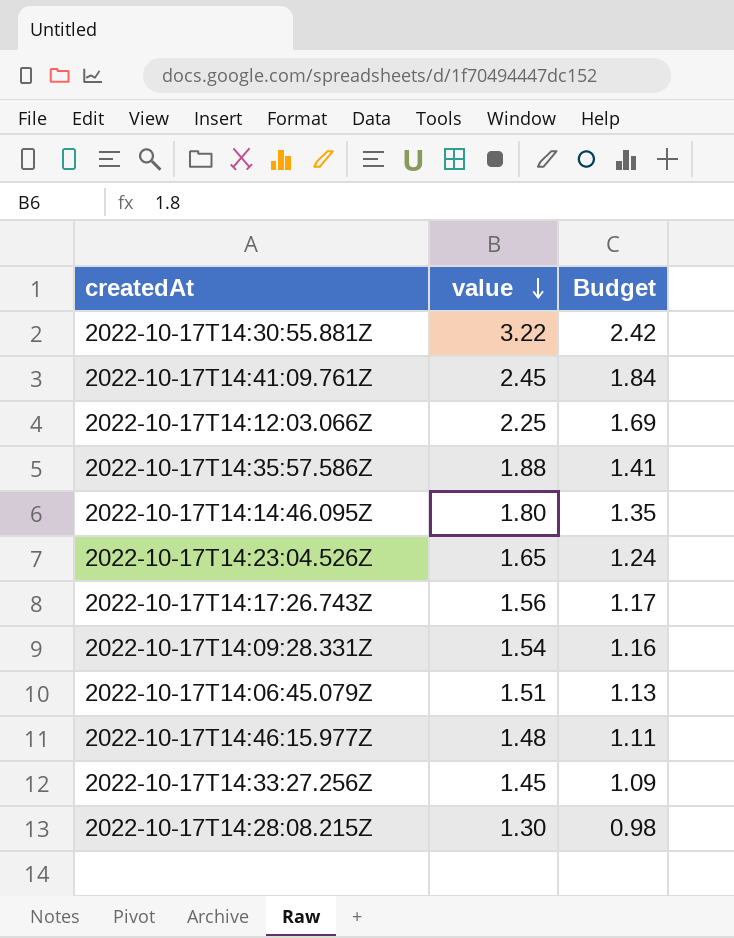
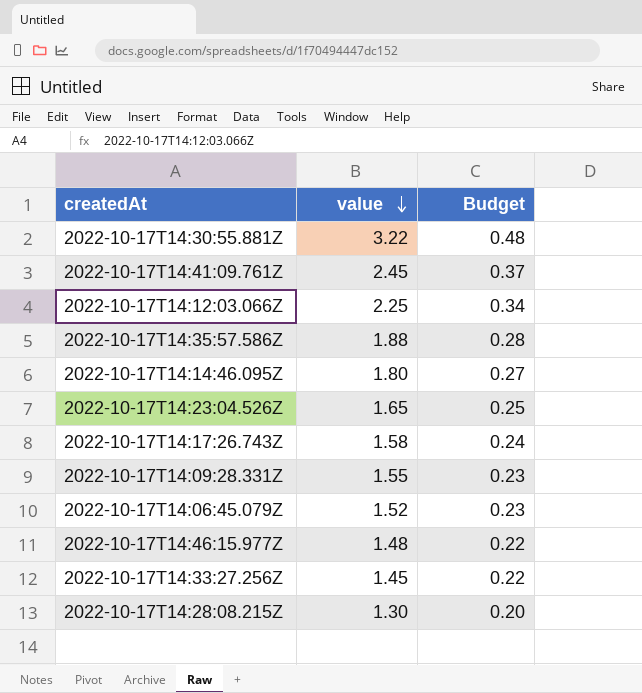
column Budget | formula: [value] * 0.75 -> [value] * 0.15
2022-10-17T14:17:26.743Z | value: 1.56 -> 1.58
2022-10-17T14:09:28.331Z | value: 1.54 -> 1.55
2022-10-17T14:06:45.079Z | value: 1.51 -> 1.52

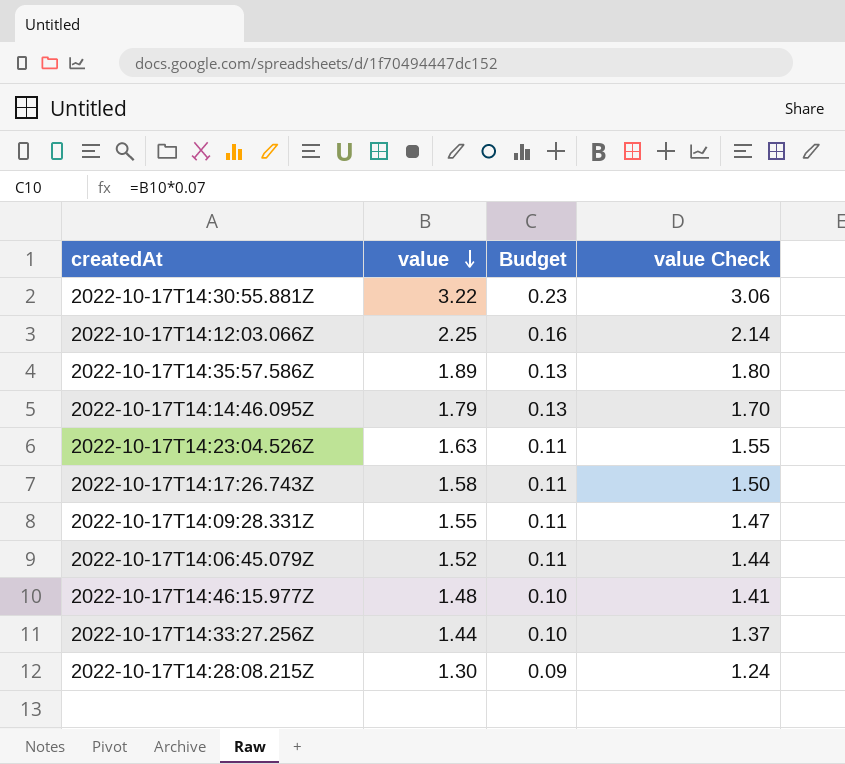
column Budget | formula: [value] * 0.15 -> [value] * 0.07
column value Check | formula: none -> [value] * 0.95
row 2022-10-17T14:41:09.761Z: 2.45 | 0.37 -> none
2022-10-17T14:35:57.586Z | value: 1.88 -> 1.89
2022-10-17T14:14:46.095Z | value: 1.80 -> 1.79
2022-10-17T14:23:04.526Z | value: 1.65 -> 1.63
2022-10-17T14:33:27.256Z | value: 1.45 -> 1.44

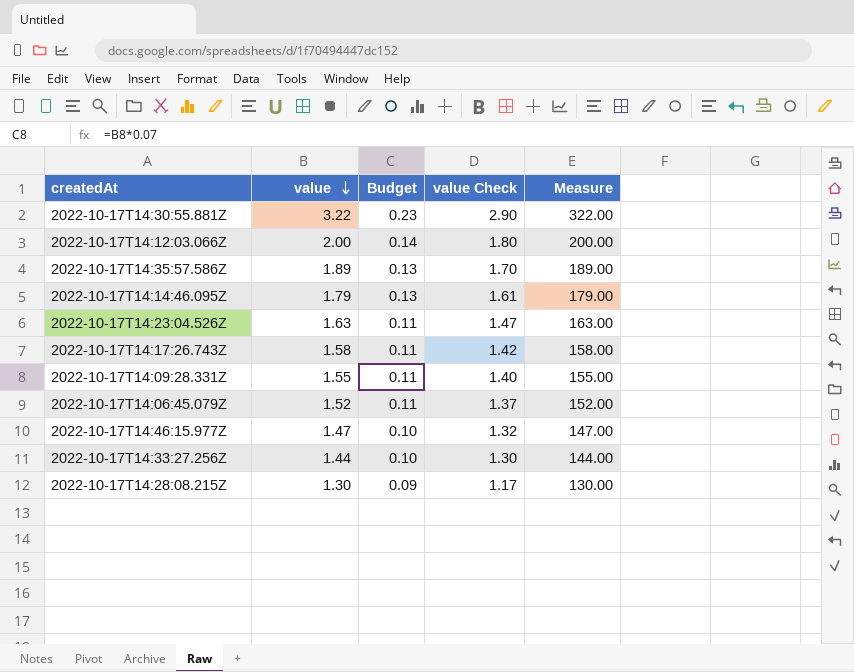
column value Check | formula: [value] * 0.95 -> [value] * 0.9
column Measure | formula: none -> [value] * 100
2022-10-17T14:12:03.066Z | value: 2.25 -> 2.00
2022-10-17T14:12:03.066Z | Budget: 0.16 -> 0.14
2022-10-17T14:46:15.977Z | value: 1.48 -> 1.47

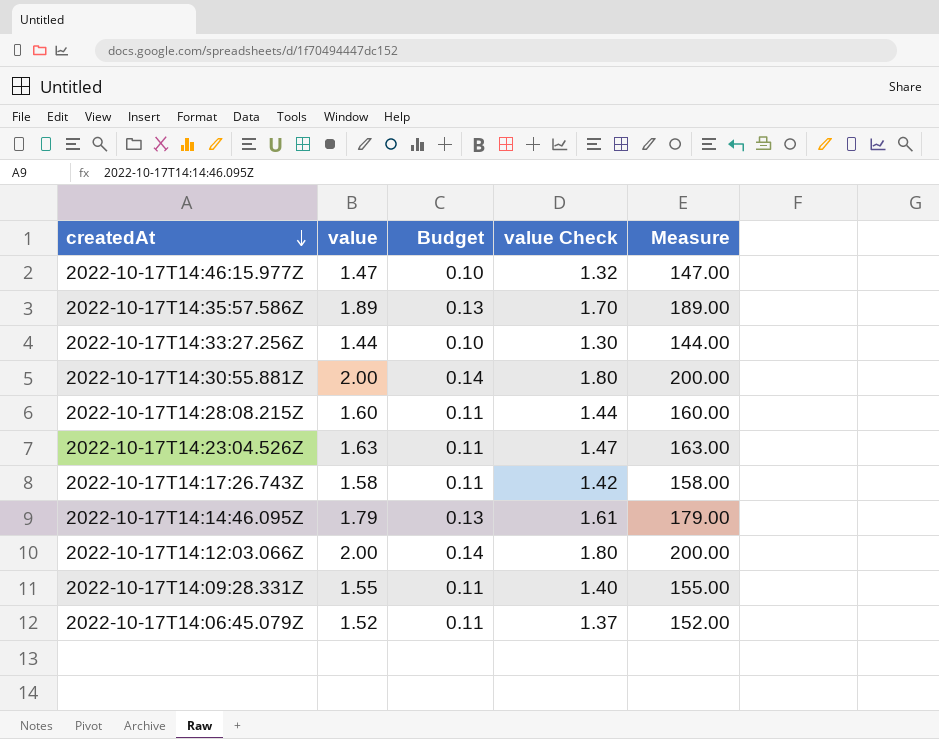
row order: value descending -> createdAt descending
2022-10-17T14:30:55.881Z | value: 3.22 -> 2.00
2022-10-17T14:30:55.881Z | Budget: 0.23 -> 0.14
2022-10-17T14:30:55.881Z | value Check: 2.90 -> 1.80
2022-10-17T14:30:55.881Z | Measure: 322.00 -> 200.00
2022-10-17T14:28:08.215Z | value: 1.30 -> 1.60
2022-10-17T14:28:08.215Z | Budget: 0.09 -> 0.11
2022-10-17T14:28:08.215Z | value Check: 1.17 -> 1.44
2022-10-17T14:28:08.215Z | Measure: 130.00 -> 160.00

